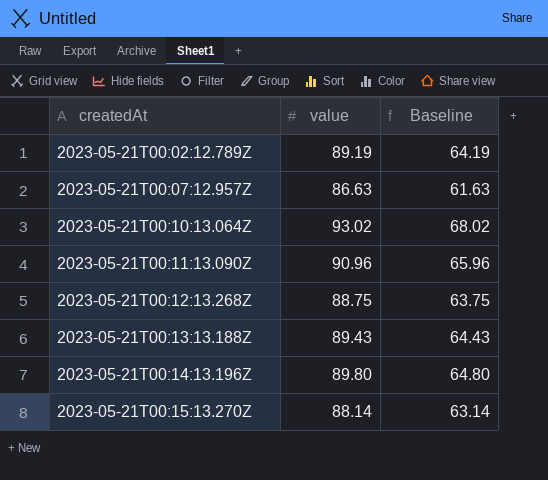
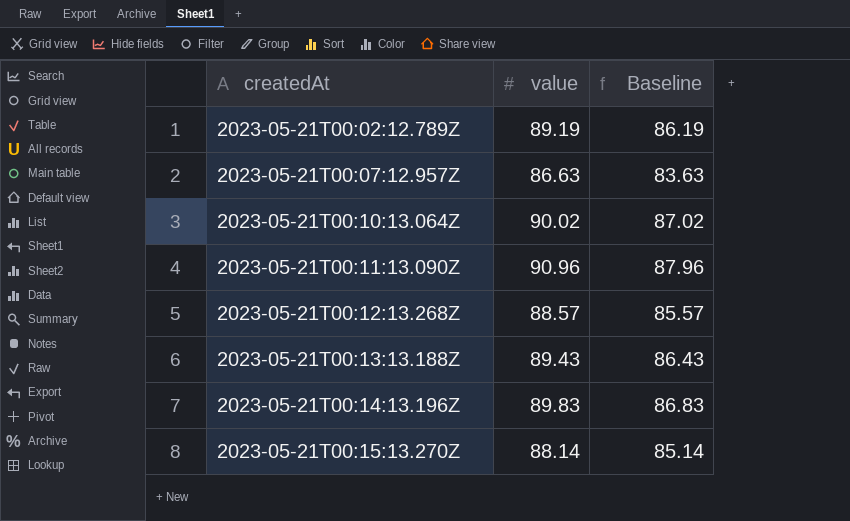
column Baseline | formula: [value] - 25 -> [value] - 3
2023-05-21T00:10:13.064Z | value: 93.02 -> 90.02
2023-05-21T00:12:13.268Z | value: 88.75 -> 88.57
2023-05-21T00:14:13.196Z | value: 89.80 -> 89.83

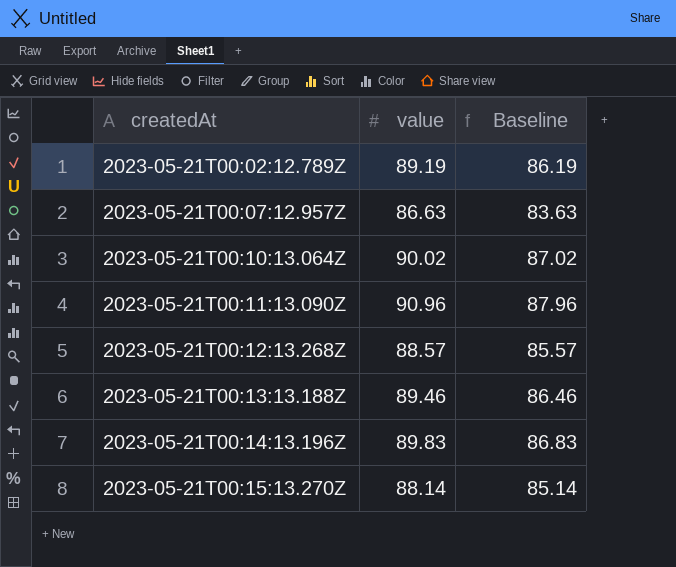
2023-05-21T00:13:13.188Z | value: 89.43 -> 89.46
2023-05-21T00:13:13.188Z | Baseline: 86.43 -> 86.46

